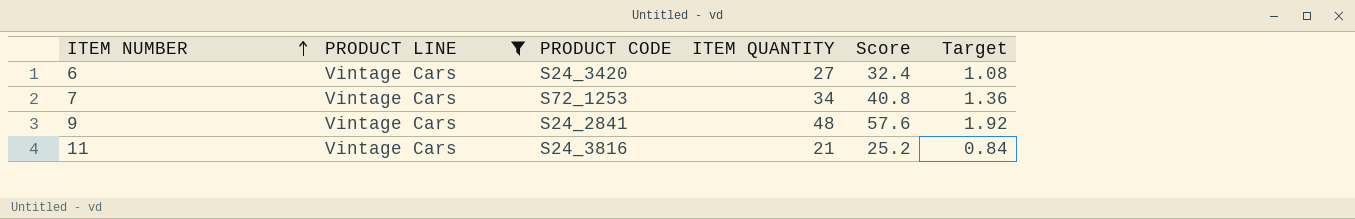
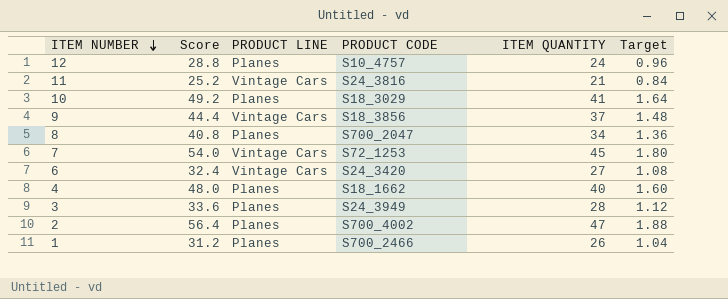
filter: PRODUCT LINE = Vintage Cars -> none
row order: ITEM NUMBER ascending -> ITEM NUMBER descending
column Score | position: 5 -> 2
9 | Score: 57.6 -> 44.4
9 | PRODUCT CODE: S24_2841 -> S18_3856
9 | ITEM QUANTITY: 48 -> 37
9 | Target: 1.92 -> 1.48
7 | Score: 40.8 -> 54.0
7 | ITEM QUANTITY: 34 -> 45
7 | Target: 1.36 -> 1.80

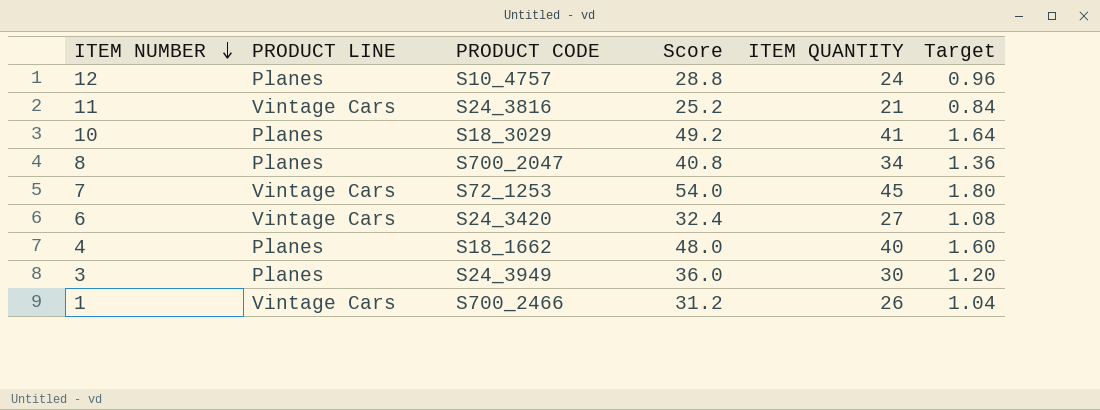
column Score | position: 2 -> 4
row 9: 44.4 | Vintage Cars | S18_3856 | 37 | 1.48 -> none
row 2: 56.4 | Planes | S700_4002 | 47 | 1.88 -> none
3 | Score: 33.6 -> 36.0
3 | ITEM QUANTITY: 28 -> 30
3 | Target: 1.12 -> 1.20
1 | PRODUCT LINE: Planes -> Vintage Cars

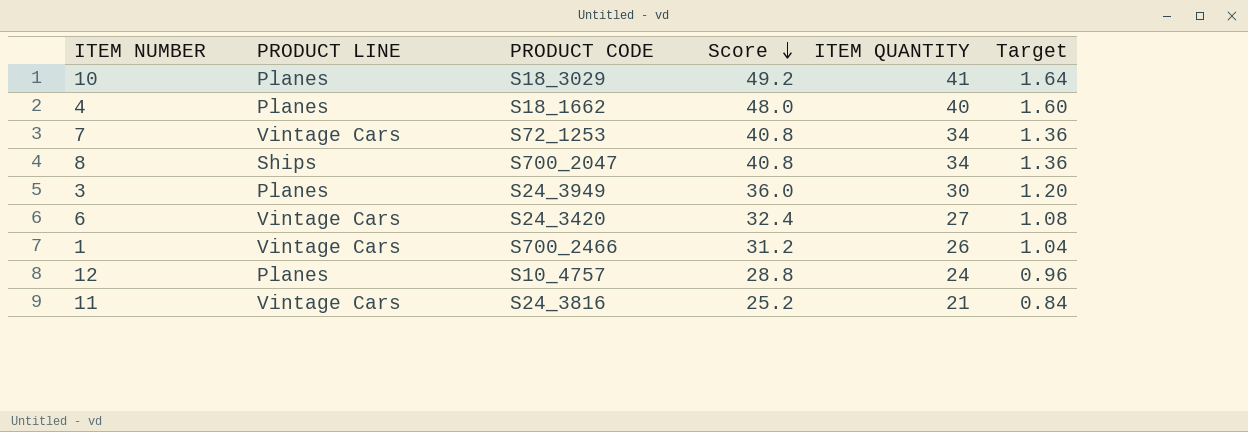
row order: ITEM NUMBER descending -> Score descending
7 | Score: 54.0 -> 40.8
7 | ITEM QUANTITY: 45 -> 34
7 | Target: 1.80 -> 1.36
8 | PRODUCT LINE: Planes -> Ships

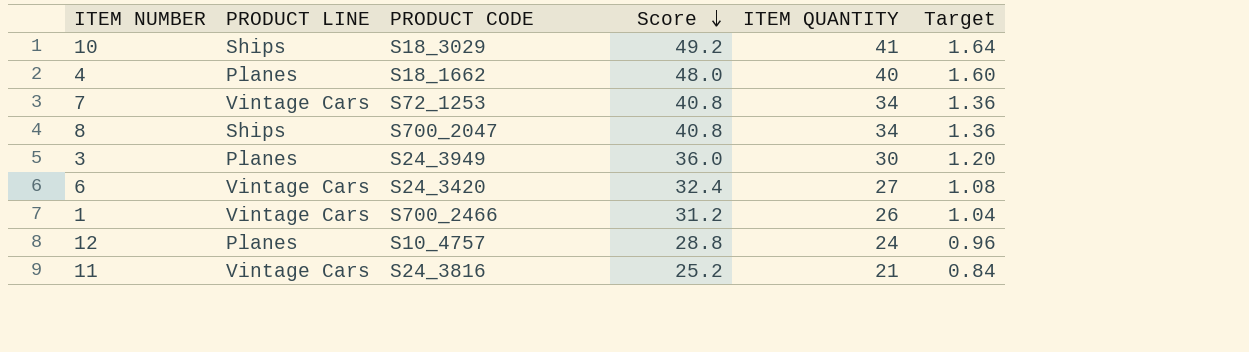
10 | PRODUCT LINE: Planes -> Ships

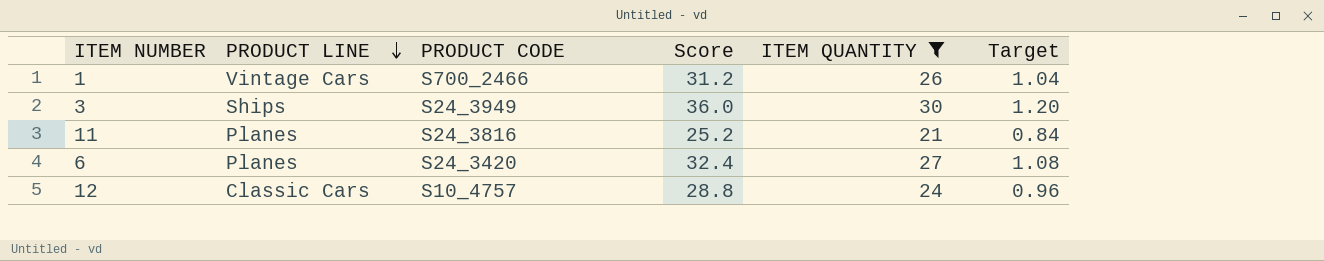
filter: none -> ITEM QUANTITY <= 30
row order: Score descending -> PRODUCT LINE descending
3 | PRODUCT LINE: Planes -> Ships
11 | PRODUCT LINE: Vintage Cars -> Planes
6 | PRODUCT LINE: Vintage Cars -> Planes
12 | PRODUCT LINE: Planes -> Classic Cars

